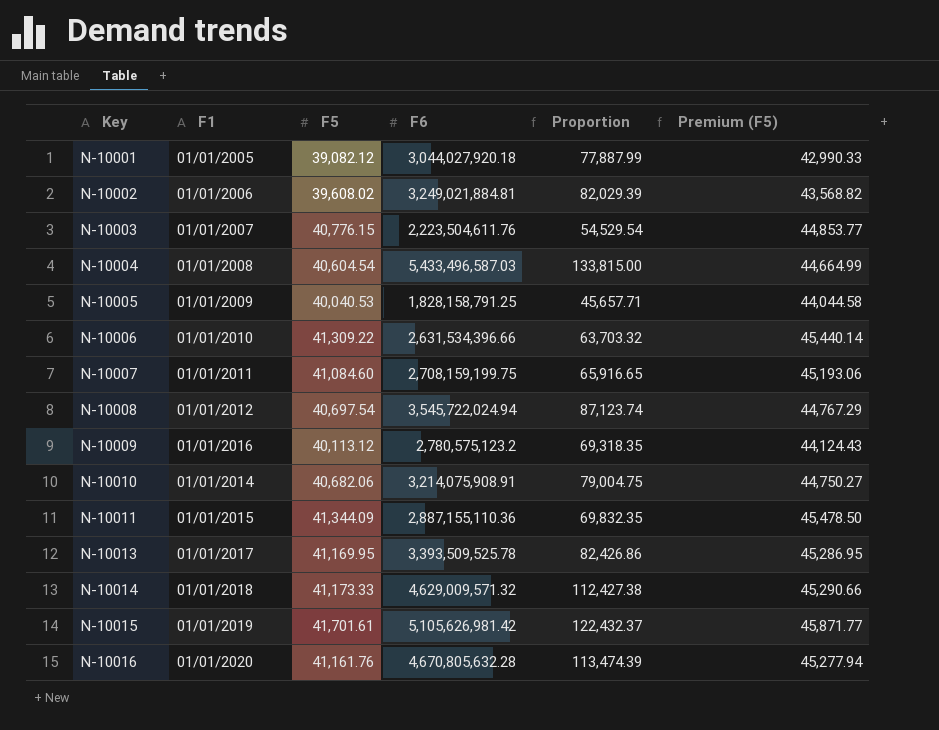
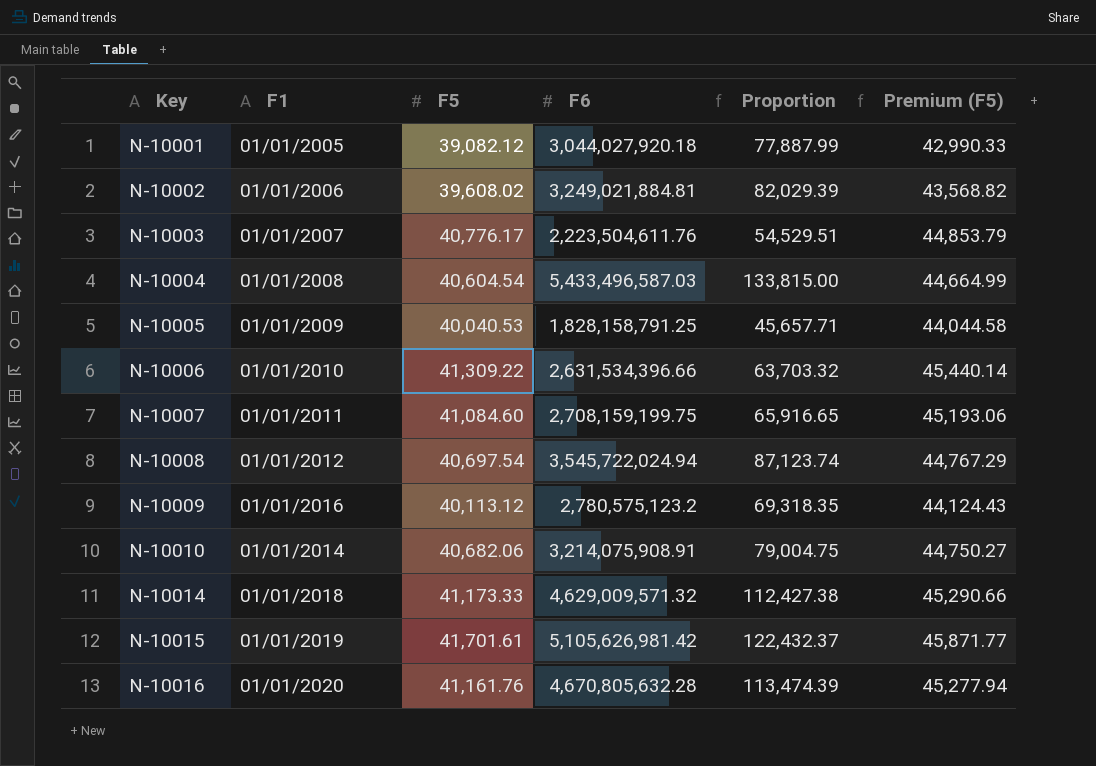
row N-10011: 01/01/2015 | 41,344.09 | 2,887,155,110.36 | 69,832.35 | 45,478.50 -> none
row N-10013: 01/01/2017 | 41,169.95 | 3,393,509,525.78 | 82,426.86 | 45,286.95 -> none
N-10003 | F5: 40,776.15 -> 40,776.17
N-10003 | Proportion: 54,529.54 -> 54,529.51
N-10003 | Premium (F5): 44,853.77 -> 44,853.79

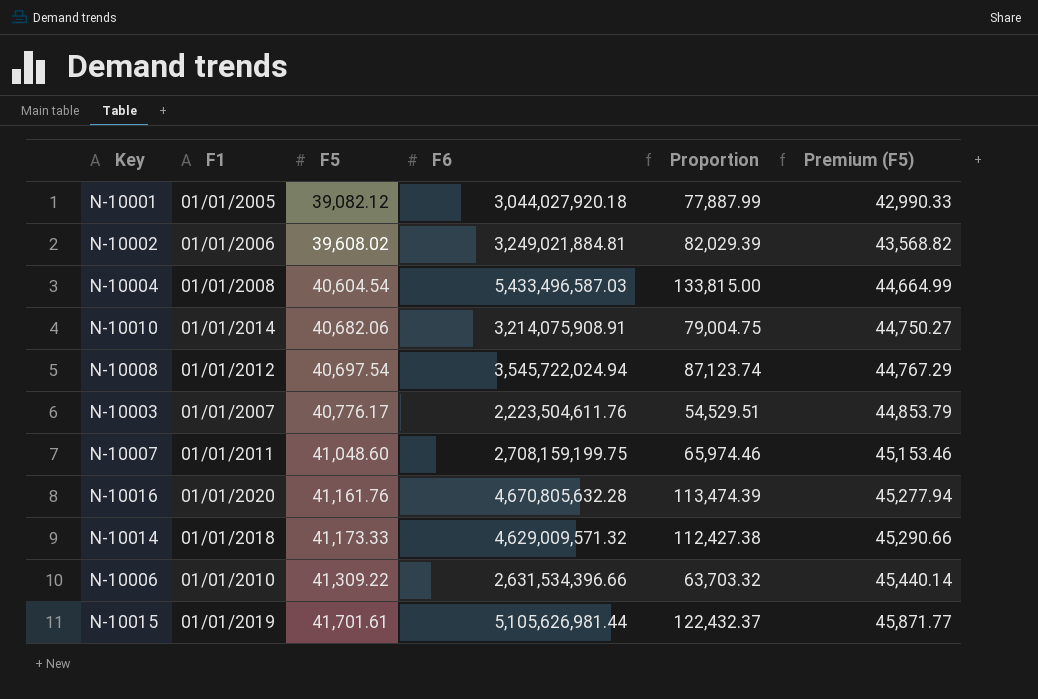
row order: Key ascending -> F5 ascending
row N-10005: 01/01/2009 | 40,040.53 | 1,828,158,791.25 | 45,657.71 | 44,044.58 -> none
row N-10009: 01/01/2016 | 40,113.12 | 2,780,575,123.2 | 69,318.35 | 44,124.43 -> none
N-10007 | F5: 41,084.60 -> 41,048.60
N-10007 | Proportion: 65,916.65 -> 65,974.46
N-10007 | Premium (F5): 45,193.06 -> 45,153.46
N-10015 | F6: 5,105,626,981.42 -> 5,105,626,981.44

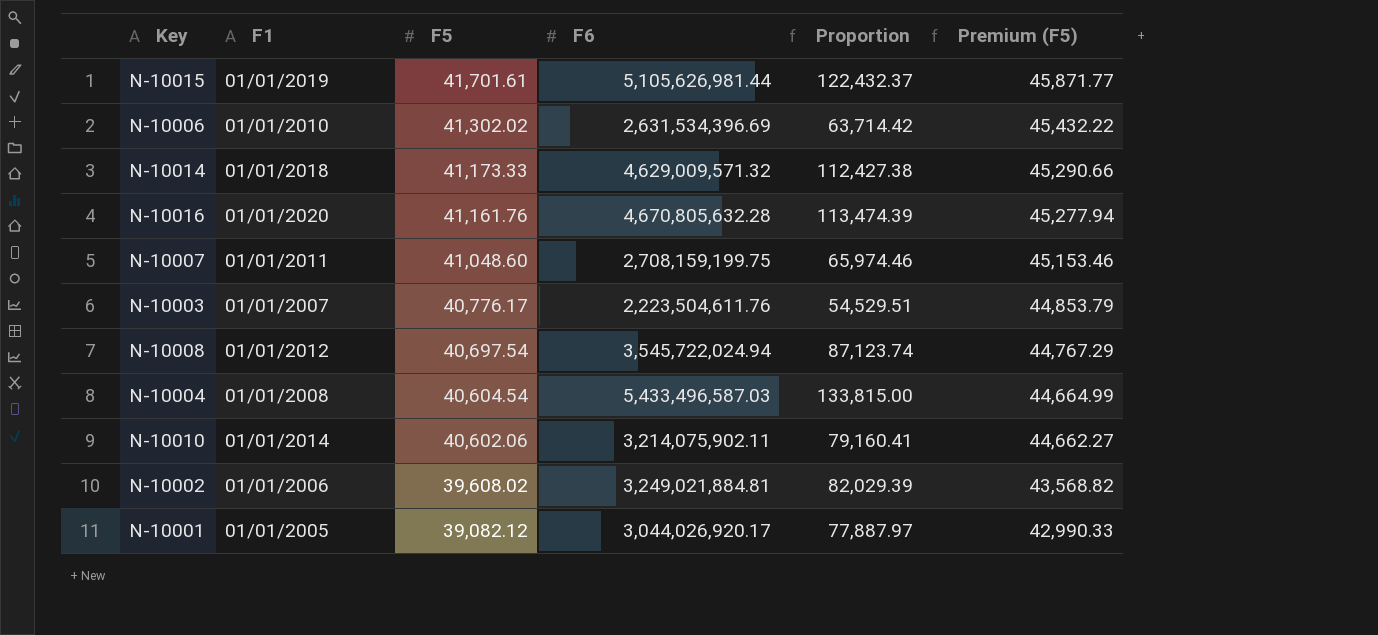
row order: F5 ascending -> F5 descending
N-10006 | F5: 41,309.22 -> 41,302.02
N-10006 | F6: 2,631,534,396.66 -> 2,631,534,396.69
N-10006 | Proportion: 63,703.32 -> 63,714.42
N-10006 | Premium (F5): 45,440.14 -> 45,432.22
N-10010 | F5: 40,682.06 -> 40,602.06
N-10010 | F6: 3,214,075,908.91 -> 3,214,075,902.11
N-10010 | Proportion: 79,004.75 -> 79,160.41
N-10010 | Premium (F5): 44,750.27 -> 44,662.27
N-10001 | F6: 3,044,027,920.18 -> 3,044,026,920.17
N-10001 | Proportion: 77,887.99 -> 77,887.97

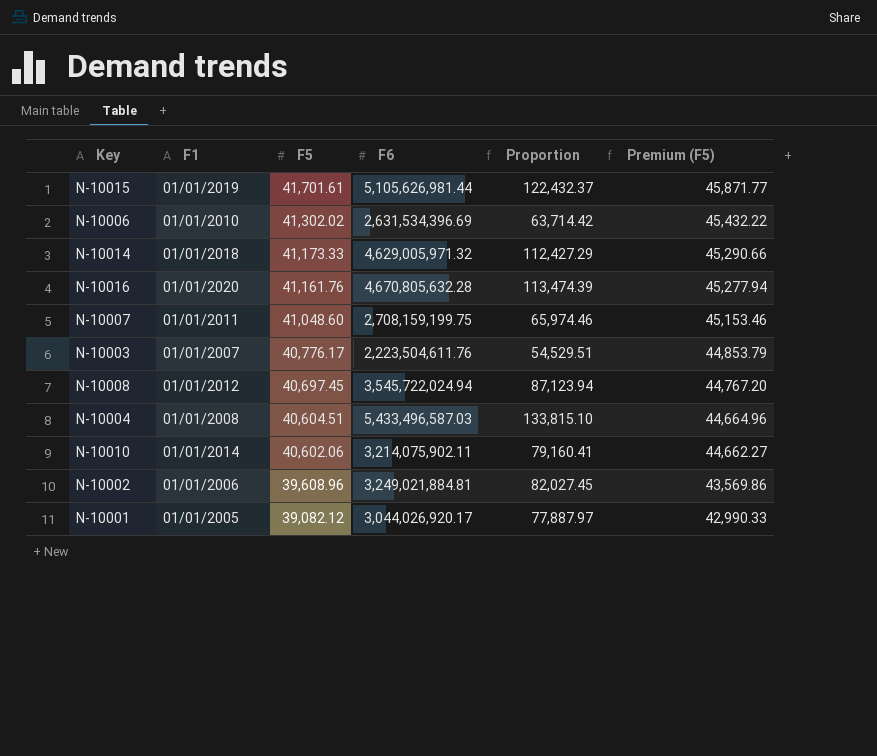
N-10014 | F6: 4,629,009,571.32 -> 4,629,005,971.32
N-10014 | Proportion: 112,427.38 -> 112,427.29
N-10008 | F5: 40,697.54 -> 40,697.45
N-10008 | Proportion: 87,123.74 -> 87,123.94
N-10008 | Premium (F5): 44,767.29 -> 44,767.20
N-10004 | F5: 40,604.54 -> 40,604.51
N-10004 | Proportion: 133,815.00 -> 133,815.10
N-10004 | Premium (F5): 44,664.99 -> 44,664.96
N-10002 | F5: 39,608.02 -> 39,608.96
N-10002 | Proportion: 82,029.39 -> 82,027.45
N-10002 | Premium (F5): 43,568.82 -> 43,569.86

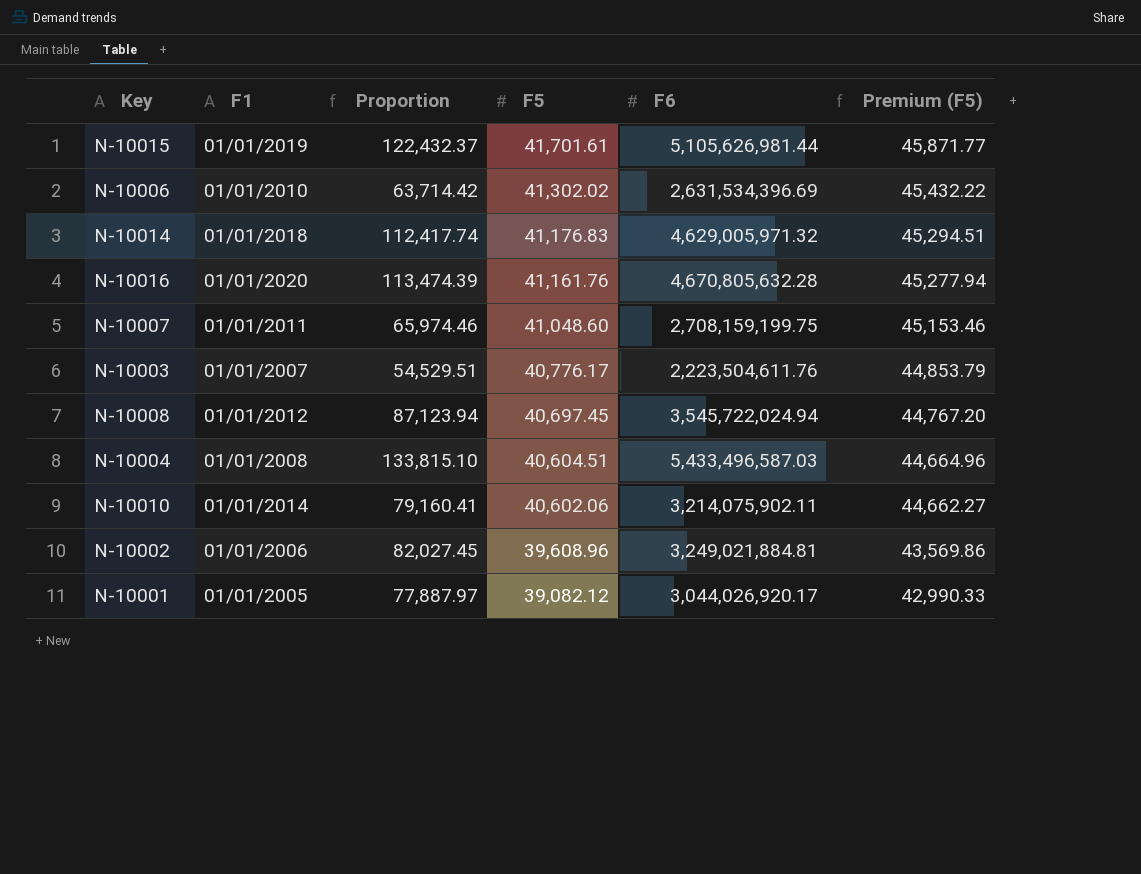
column Proportion | position: 5 -> 3
N-10014 | Proportion: 112,427.29 -> 112,417.74
N-10014 | F5: 41,173.33 -> 41,176.83
N-10014 | Premium (F5): 45,290.66 -> 45,294.51

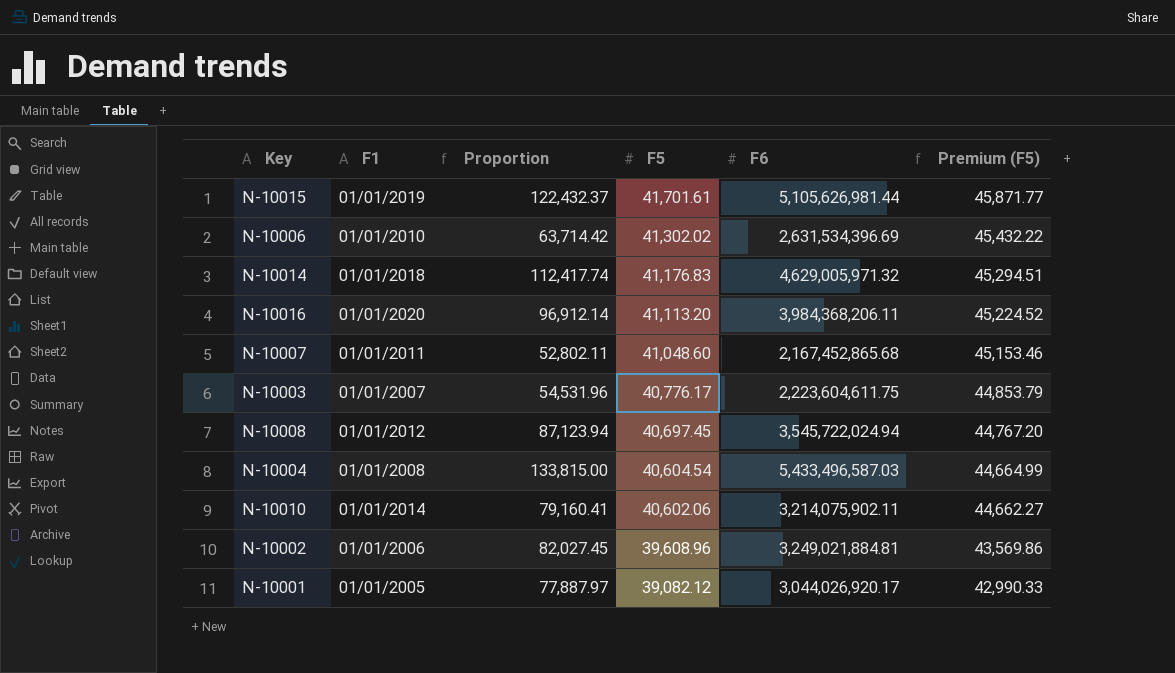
N-10016 | Proportion: 113,474.39 -> 96,912.14
N-10016 | F5: 41,161.76 -> 41,113.20
N-10016 | F6: 4,670,805,632.28 -> 3,984,368,206.11
N-10016 | Premium (F5): 45,277.94 -> 45,224.52
N-10007 | Proportion: 65,974.46 -> 52,802.11
N-10007 | F6: 2,708,159,199.75 -> 2,167,452,865.68
N-10003 | Proportion: 54,529.51 -> 54,531.96
N-10003 | F6: 2,223,504,611.76 -> 2,223,604,611.75
N-10004 | Proportion: 133,815.10 -> 133,815.00
N-10004 | F5: 40,604.51 -> 40,604.54
N-10004 | Premium (F5): 44,664.96 -> 44,664.99

